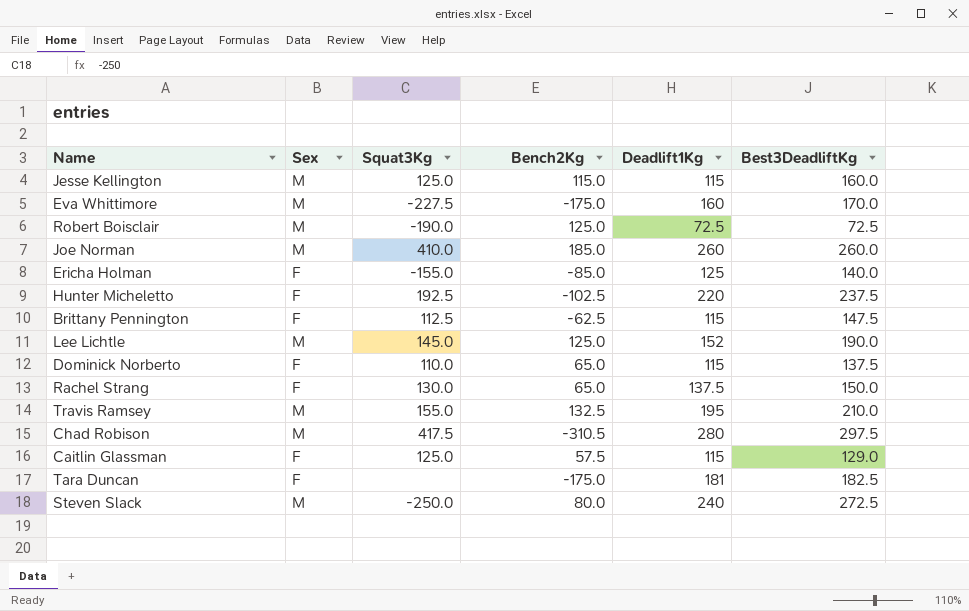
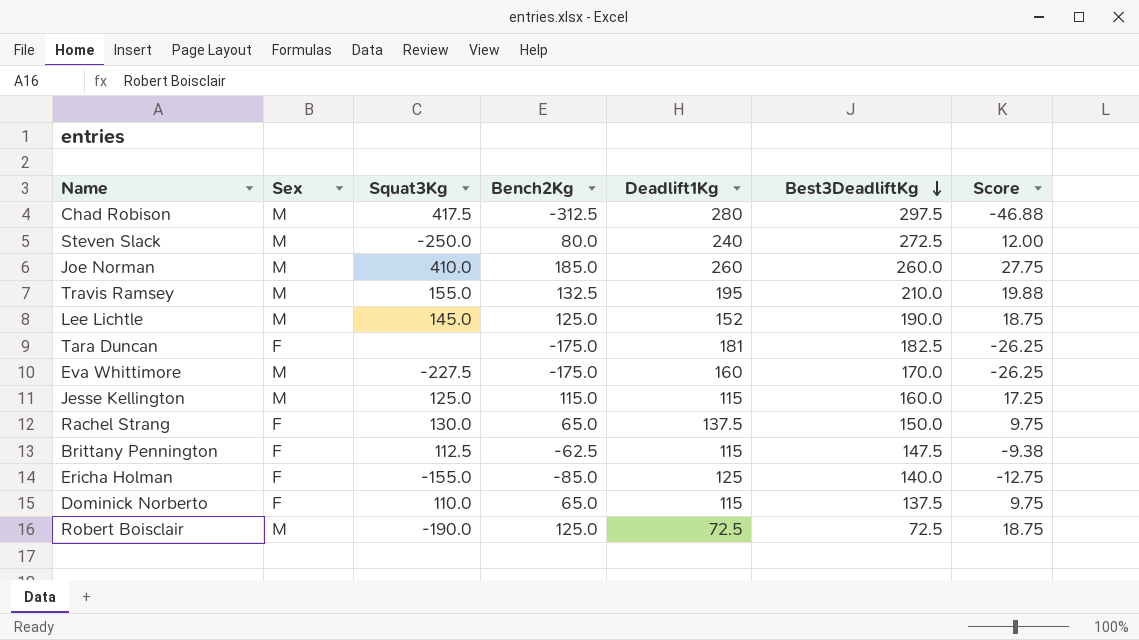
row order: none -> Best3DeadliftKg descending
column Score | formula: none -> [Bench2Kg] * 0.15
row Hunter Micheletto: F | 192.5 | -102.5 | 220 | 237.5 -> none
row Caitlin Glassman: F | 125.0 | 57.5 | 115 | 129.0 -> none
Chad Robison | Bench2Kg: -310.5 -> -312.5

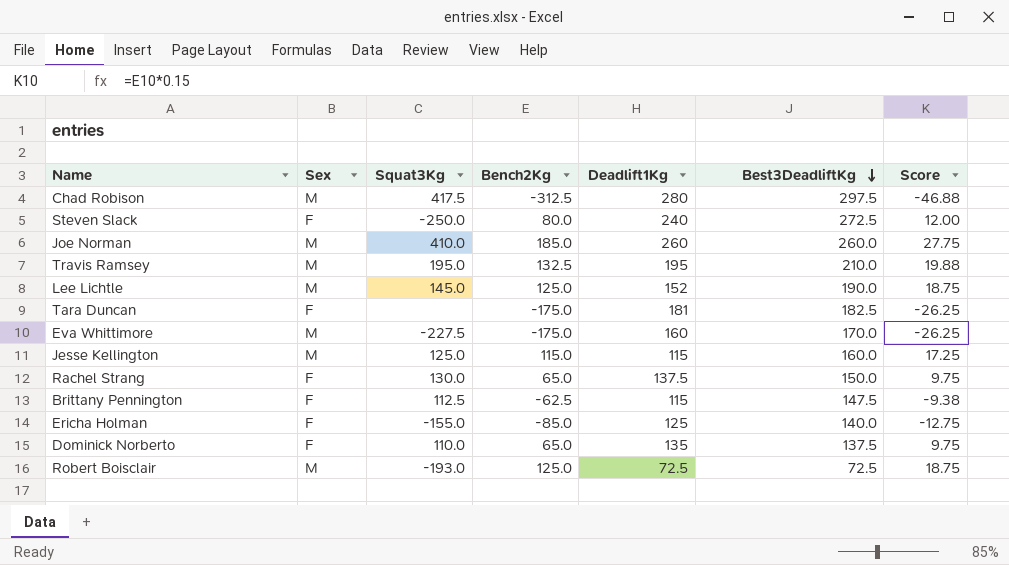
Steven Slack | Sex: M -> F
Travis Ramsey | Squat3Kg: 155.0 -> 195.0
Dominick Norberto | Deadlift1Kg: 115 -> 135
Robert Boisclair | Squat3Kg: -190.0 -> -193.0

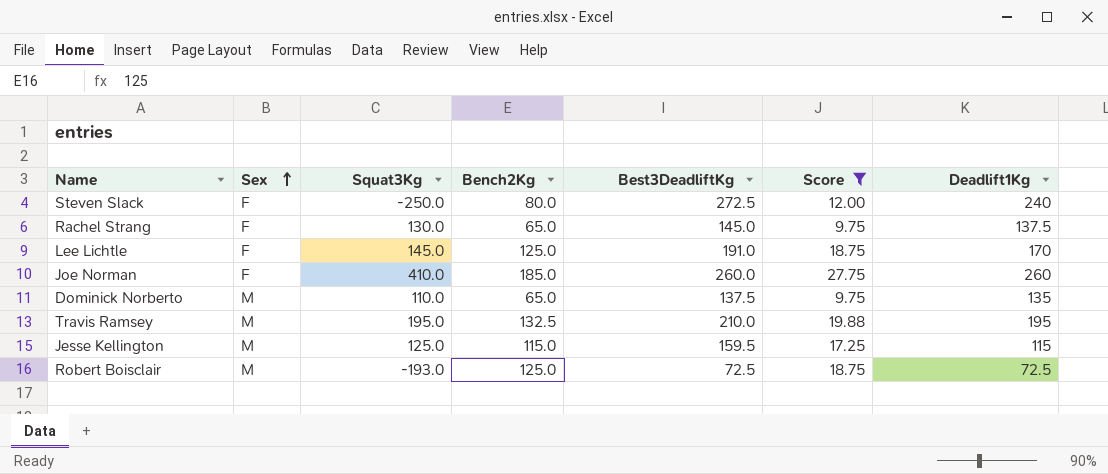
filter: none -> Score >= 9.75
row order: Best3DeadliftKg descending -> Sex ascending
column Deadlift1Kg | position: 5 -> 7
Rachel Strang | Best3DeadliftKg: 150.0 -> 145.0
Lee Lichtle | Sex: M -> F
Lee Lichtle | Best3DeadliftKg: 190.0 -> 191.0
Lee Lichtle | Deadlift1Kg: 152 -> 170
Joe Norman | Sex: M -> F
Dominick Norberto | Sex: F -> M
Jesse Kellington | Best3DeadliftKg: 160.0 -> 159.5

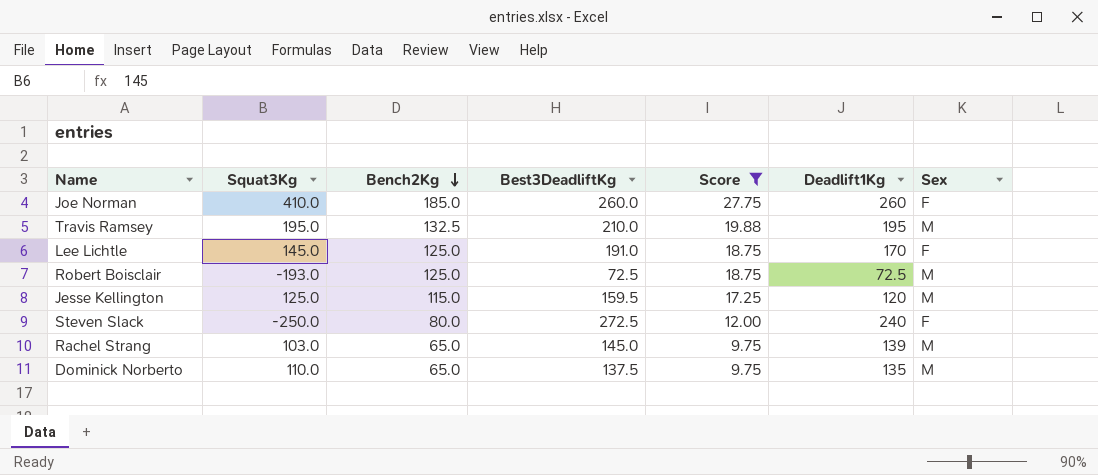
row order: Sex ascending -> Bench2Kg descending
column Sex | position: 2 -> 7
Jesse Kellington | Deadlift1Kg: 115 -> 120
Rachel Strang | Squat3Kg: 130.0 -> 103.0
Rachel Strang | Deadlift1Kg: 137.5 -> 139
Rachel Strang | Sex: F -> M

